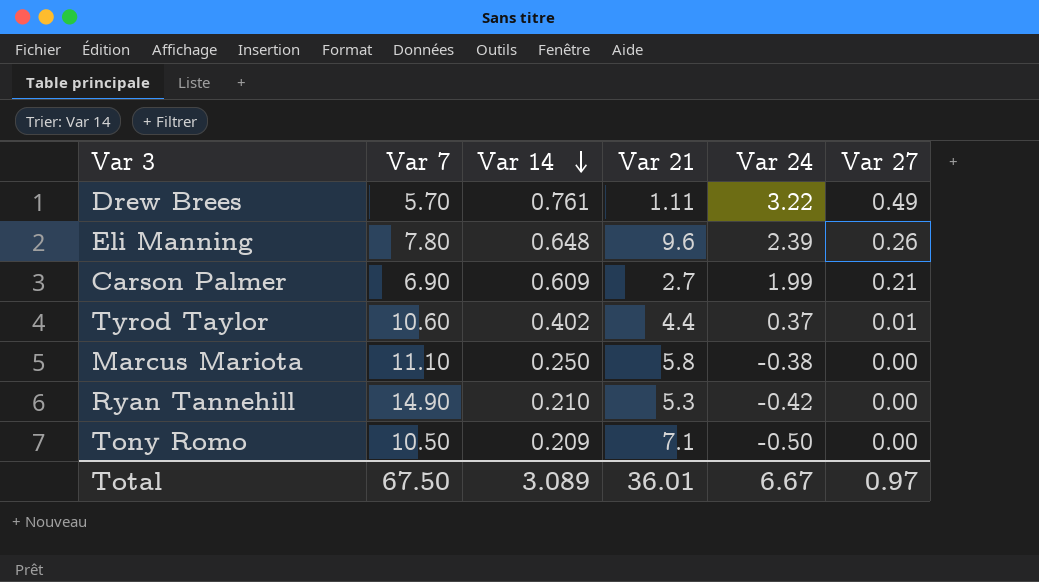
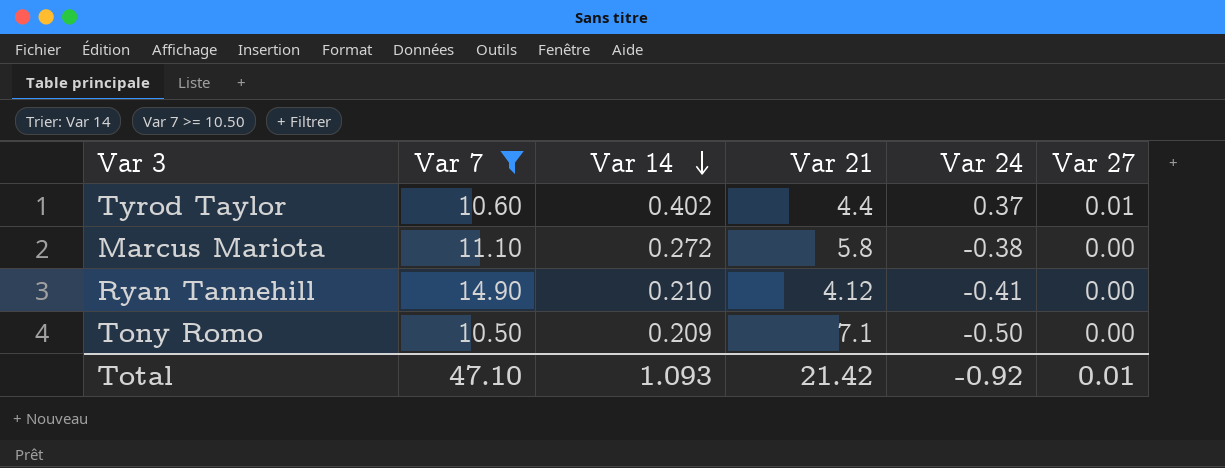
filter: none -> Var 7 >= 10.50
Marcus Mariota | Var 14: 0.250 -> 0.272
Ryan Tannehill | Var 21: 5.3 -> 4.12
Ryan Tannehill | Var 24: -0.42 -> -0.41
Total | Var 7: 67.50 -> 47.10
Total | Var 14: 3.089 -> 1.093
Total | Var 21: 36.01 -> 21.42
Total | Var 24: 6.67 -> -0.92
Total | Var 27: 0.97 -> 0.01

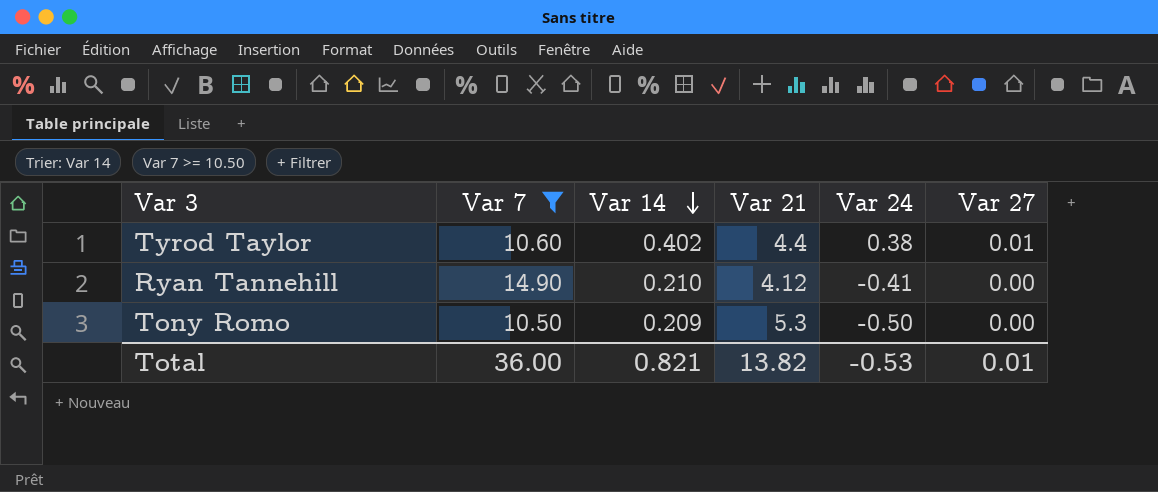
row Marcus Mariota: 11.10 | 0.272 | 5.8 | -0.38 | 0.00 -> none
Tyrod Taylor | Var 24: 0.37 -> 0.38
Tony Romo | Var 21: 7.1 -> 5.3
Total | Var 7: 47.10 -> 36.00
Total | Var 14: 1.093 -> 0.821
Total | Var 21: 21.42 -> 13.82
Total | Var 24: -0.92 -> -0.53

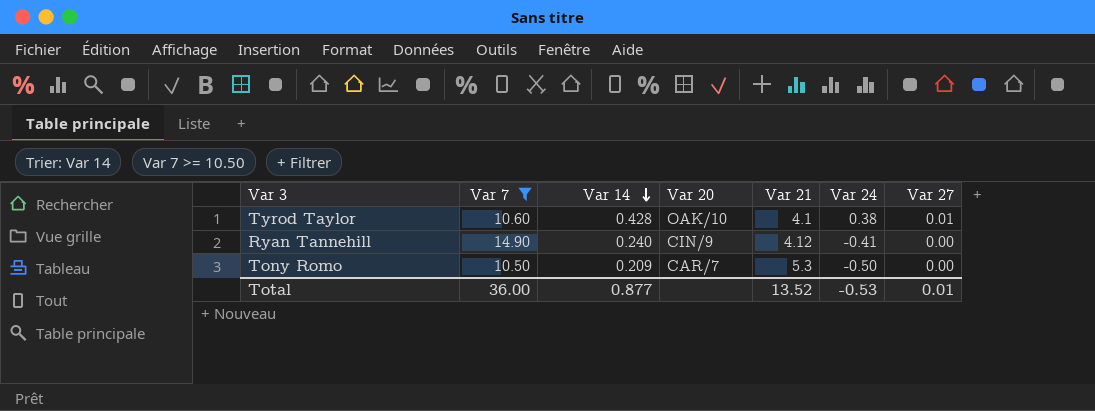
column Var 20 | position: none -> 4
Tyrod Taylor | Var 14: 0.402 -> 0.428
Tyrod Taylor | Var 21: 4.4 -> 4.1
Ryan Tannehill | Var 14: 0.210 -> 0.240
Total | Var 14: 0.821 -> 0.877
Total | Var 21: 13.82 -> 13.52

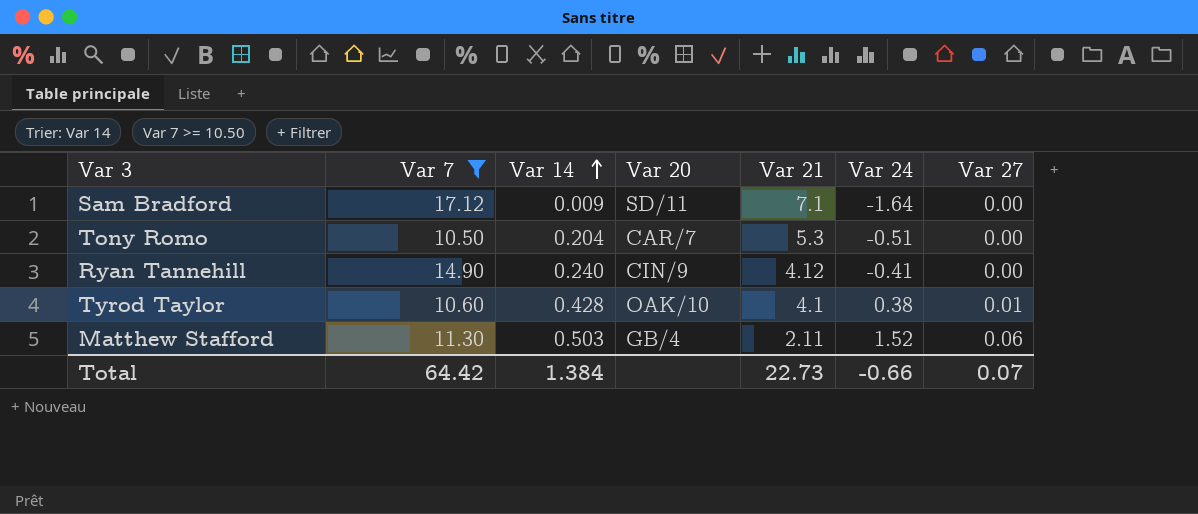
row order: Var 14 descending -> Var 14 ascending
row Sam Bradford: none -> 17.12 | 0.009 | SD/11 | 7.1 | -1.64 | 0.00
Tony Romo | Var 14: 0.209 -> 0.204
Tony Romo | Var 24: -0.50 -> -0.51
row Matthew Stafford: none -> 11.30 | 0.503 | GB/4 | 2.11 | 1.52 | 0.06
Total | Var 7: 36.00 -> 64.42
Total | Var 14: 0.877 -> 1.384
Total | Var 21: 13.52 -> 22.73
Total | Var 24: -0.53 -> -0.66
Total | Var 27: 0.01 -> 0.07

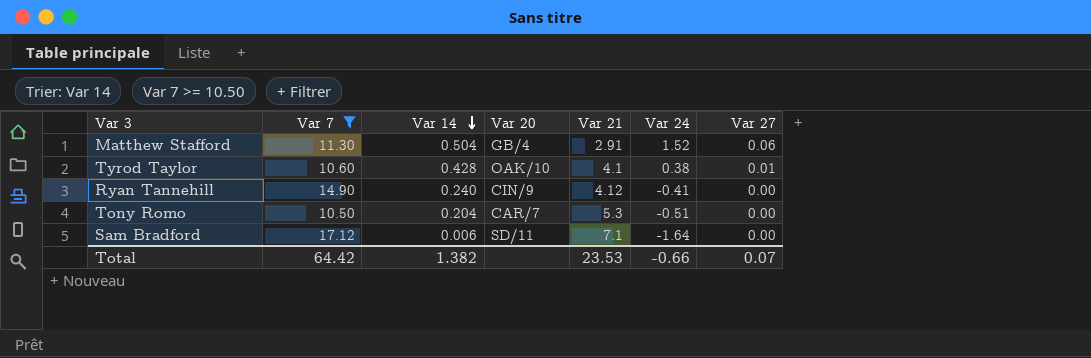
row order: Var 14 ascending -> Var 14 descending
Matthew Stafford | Var 14: 0.503 -> 0.504
Matthew Stafford | Var 21: 2.11 -> 2.91
Sam Bradford | Var 14: 0.009 -> 0.006
Total | Var 14: 1.384 -> 1.382
Total | Var 21: 22.73 -> 23.53

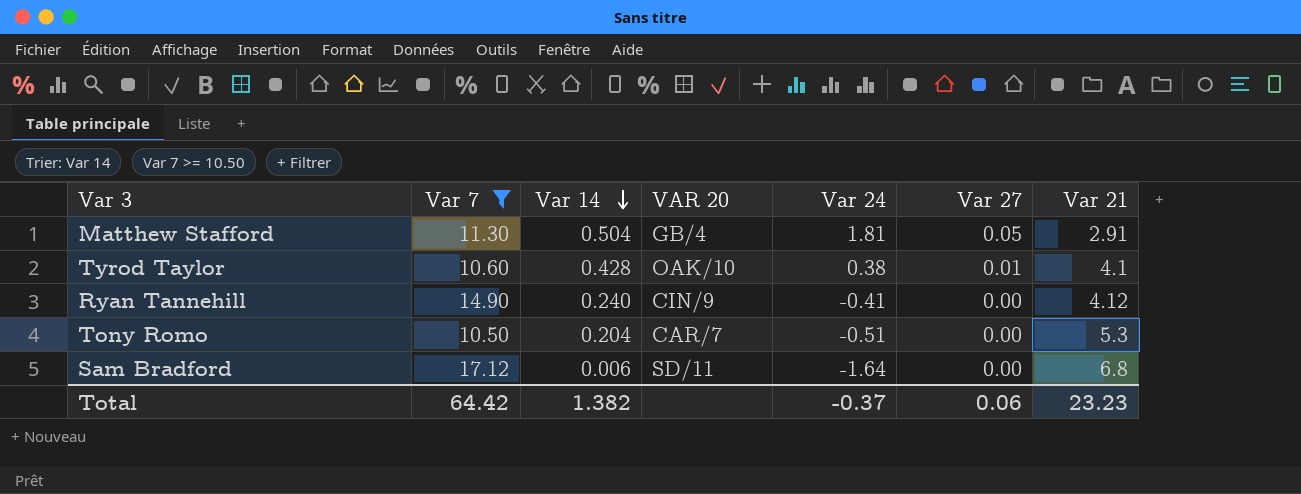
column name: Var 20 -> VAR 20
column Var 21 | position: 5 -> 7
Matthew Stafford | Var 24: 1.52 -> 1.81
Matthew Stafford | Var 27: 0.06 -> 0.05
Sam Bradford | Var 21: 7.1 -> 6.8
Total | Var 24: -0.66 -> -0.37
Total | Var 27: 0.07 -> 0.06
Total | Var 21: 23.53 -> 23.23

